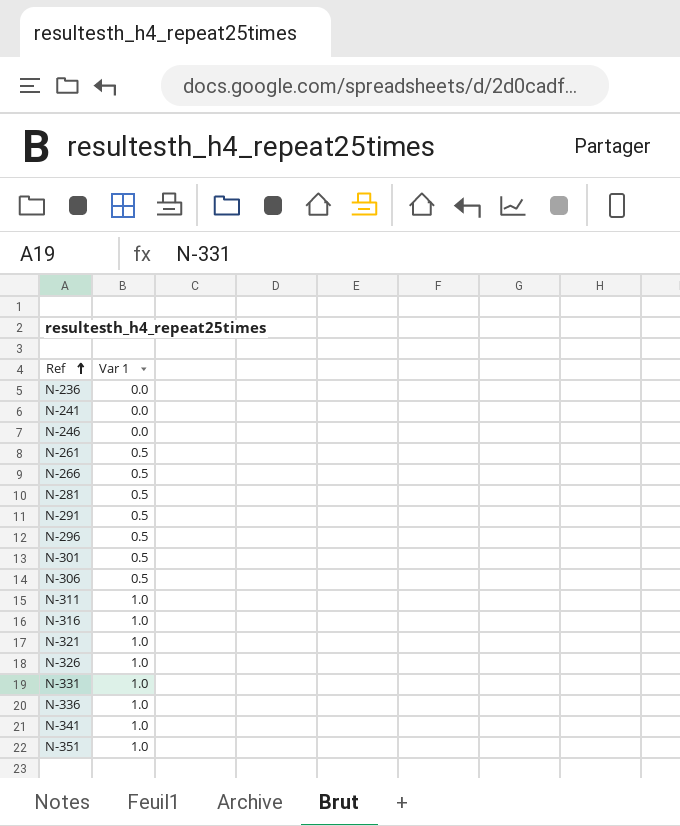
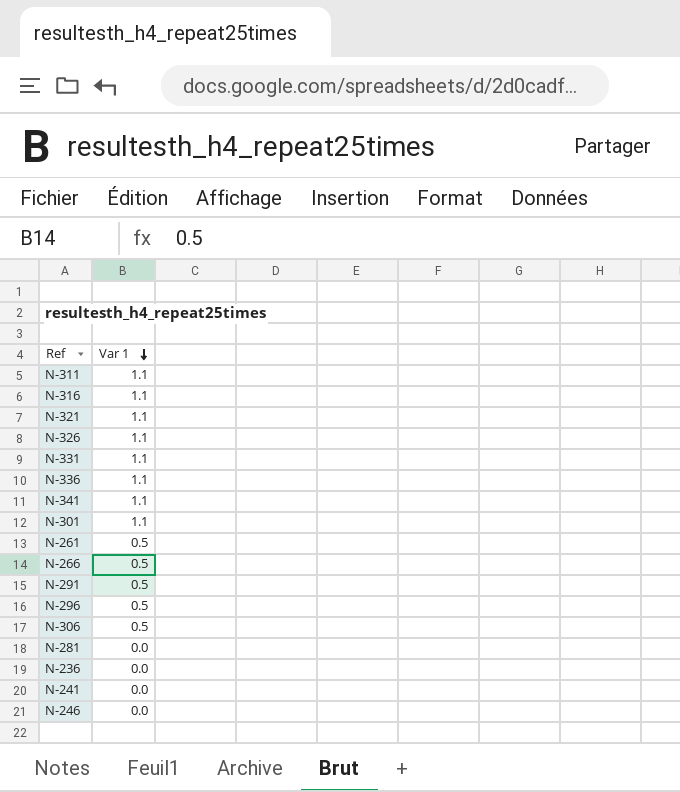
row order: Ref ascending -> Var 1 descending
row N-351: 1.0 -> none
N-311 | Var 1: 1.0 -> 1.1
N-316 | Var 1: 1.0 -> 1.1
N-321 | Var 1: 1.0 -> 1.1
N-326 | Var 1: 1.0 -> 1.1
N-331 | Var 1: 1.0 -> 1.1
N-336 | Var 1: 1.0 -> 1.1
N-341 | Var 1: 1.0 -> 1.1
N-301 | Var 1: 0.5 -> 1.1
N-281 | Var 1: 0.5 -> 0.0

